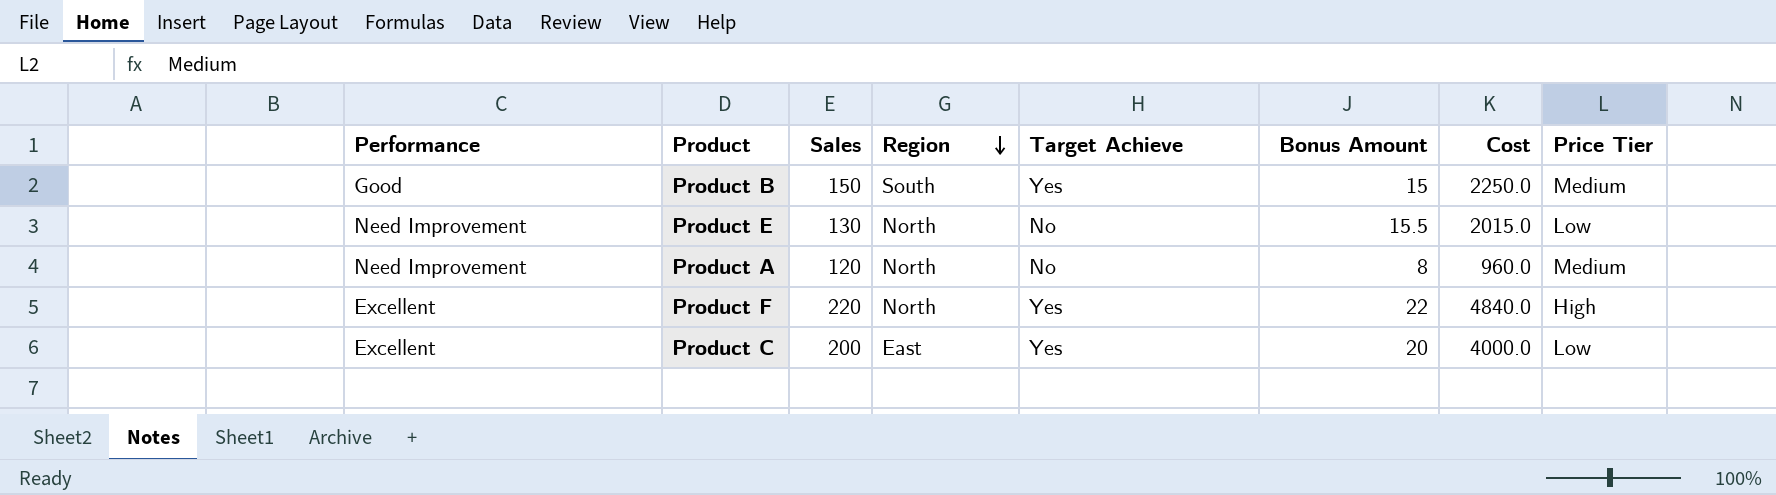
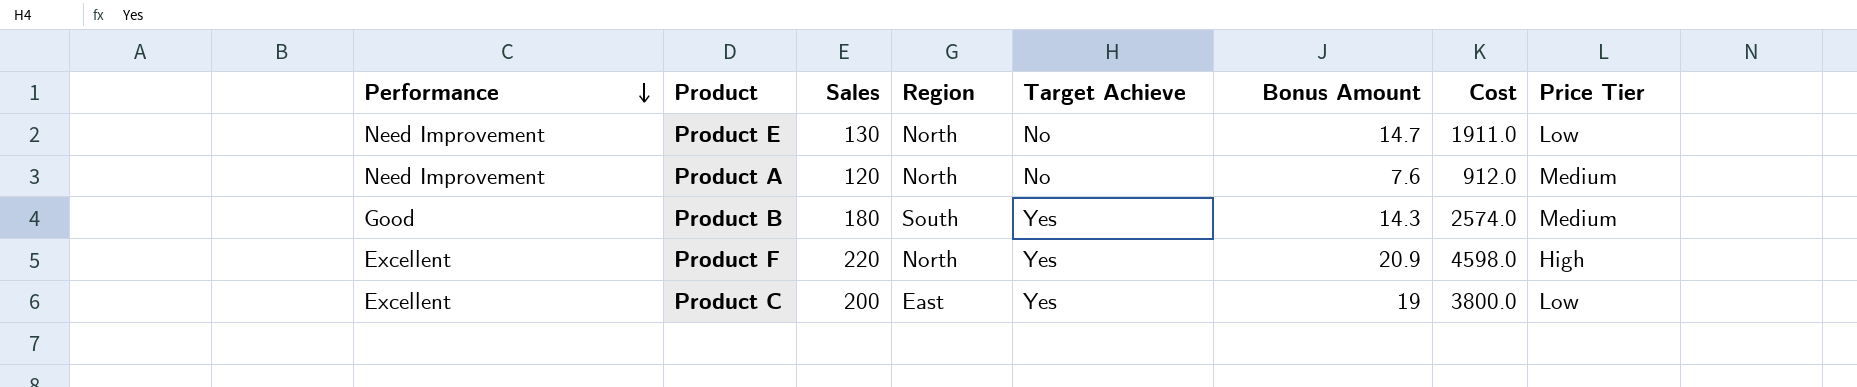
row order: Region descending -> Performance descending
Product E | Bonus Amount: 15.5 -> 14.7
Product E | Cost: 2015.0 -> 1911.0
Product A | Bonus Amount: 8 -> 7.6
Product A | Cost: 960.0 -> 912.0
Product B | Sales: 150 -> 180
Product B | Bonus Amount: 15 -> 14.3
Product B | Cost: 2250.0 -> 2574.0
Product F | Bonus Amount: 22 -> 20.9
Product F | Cost: 4840.0 -> 4598.0
Product C | Bonus Amount: 20 -> 19
Product C | Cost: 4000.0 -> 3800.0

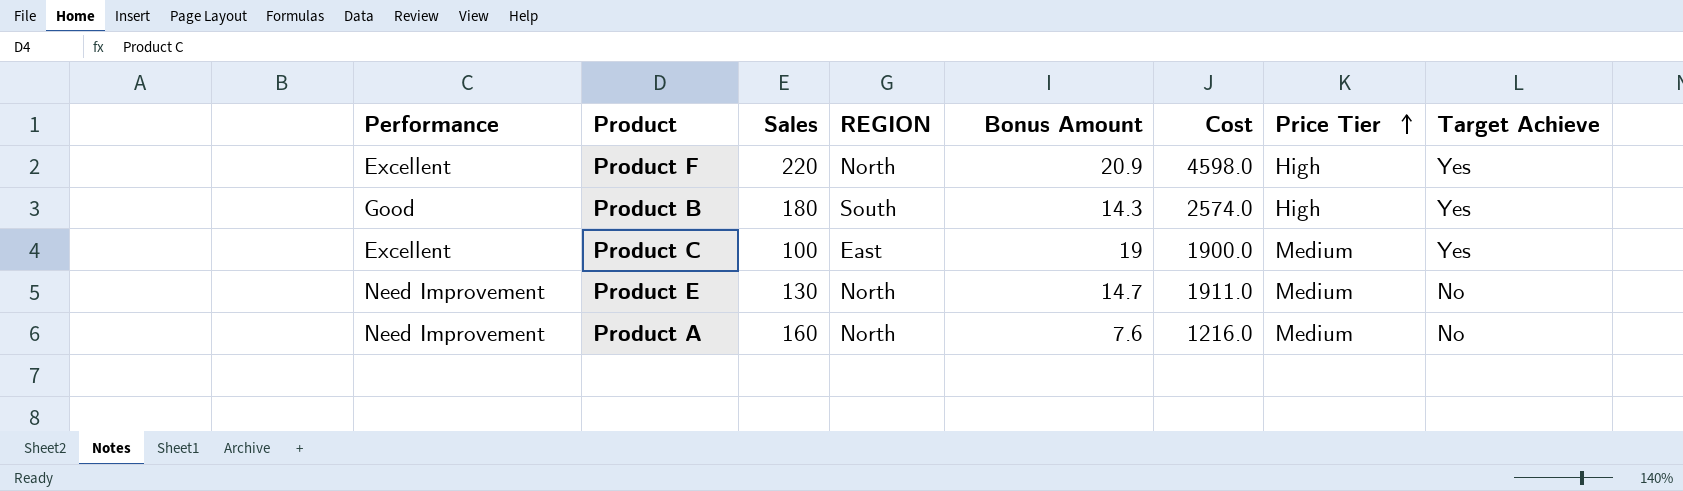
row order: Performance descending -> Price Tier ascending
column name: Region -> REGION
column Target Achieve | position: 5 -> 8
Product B | Price Tier: Medium -> High
Product C | Sales: 200 -> 100
Product C | Cost: 3800.0 -> 1900.0
Product C | Price Tier: Low -> Medium
Product E | Price Tier: Low -> Medium
Product A | Sales: 120 -> 160
Product A | Cost: 912.0 -> 1216.0

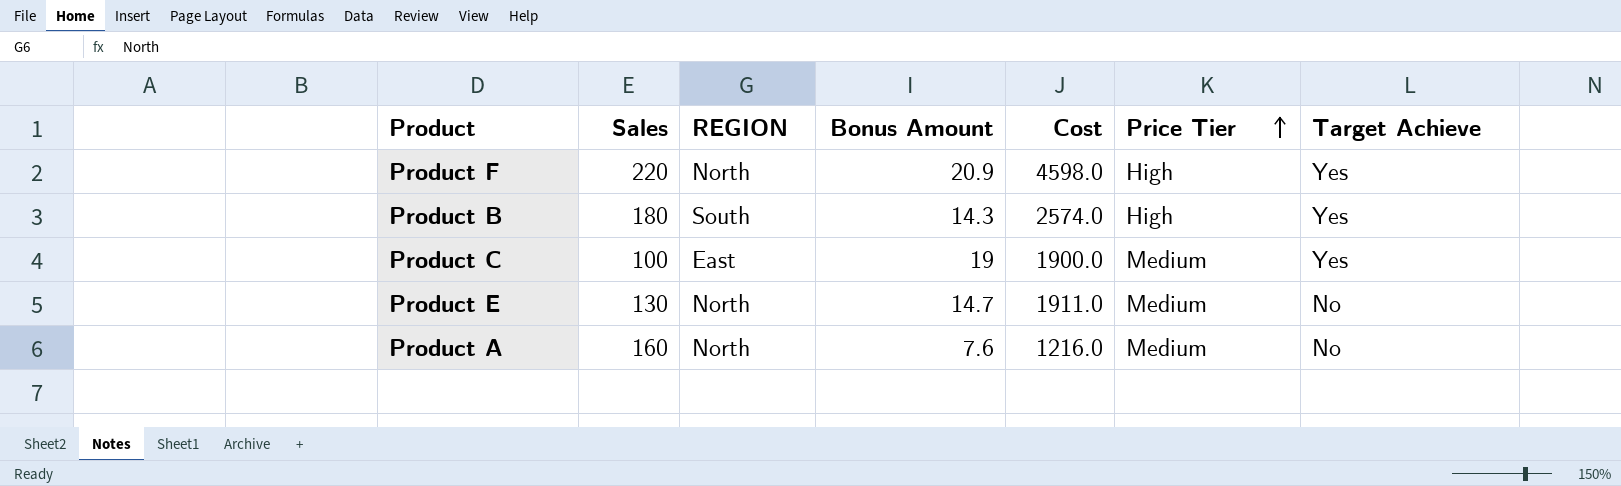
column Performance | position: 1 -> none

